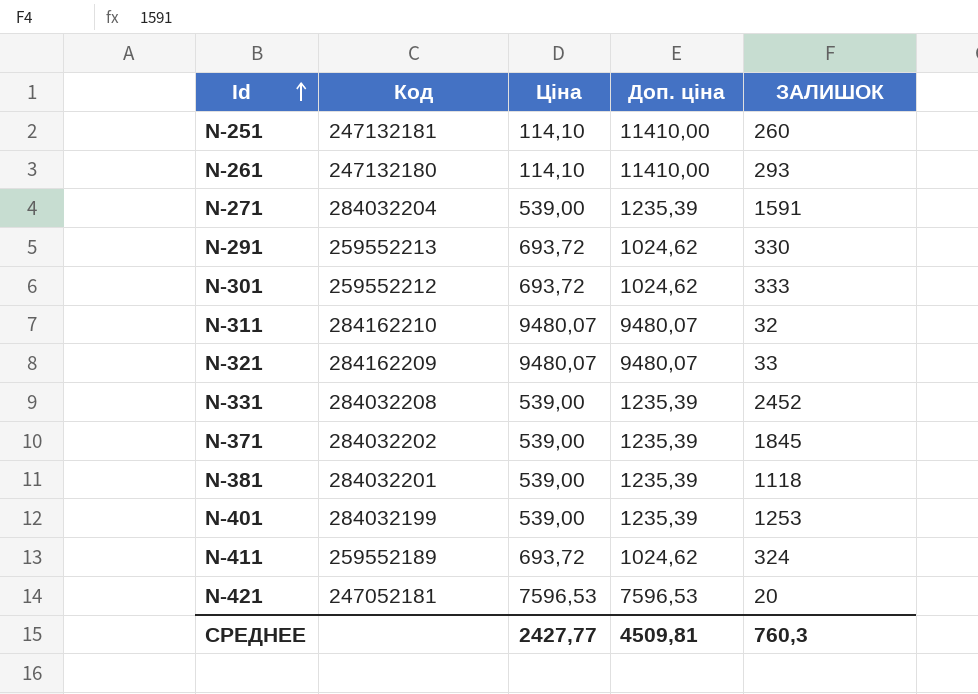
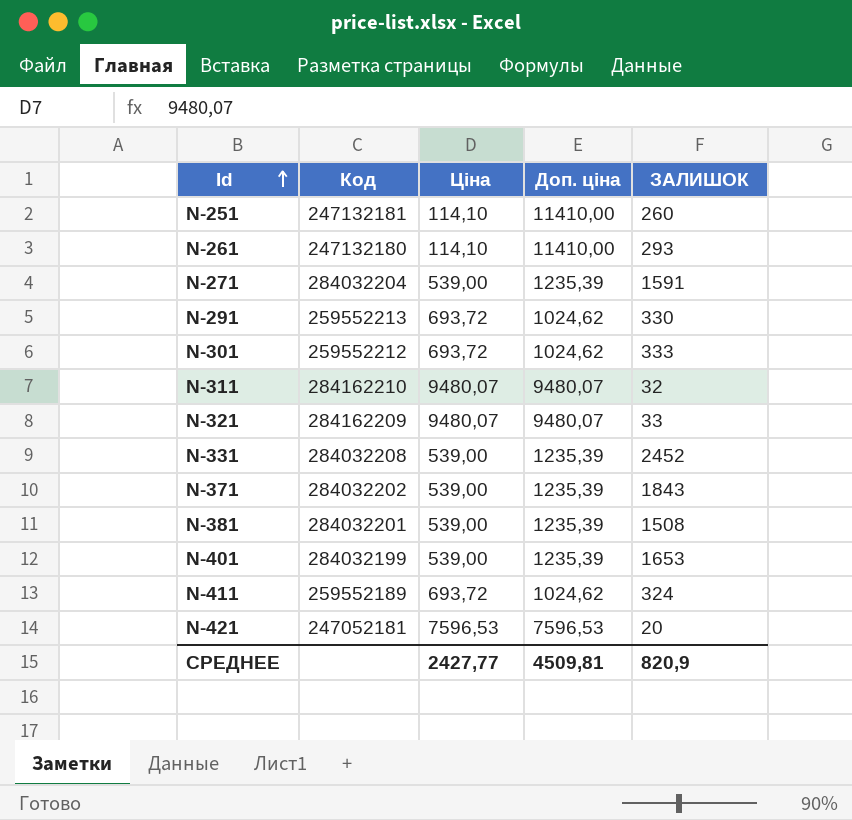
N-371 | ЗАЛИШОК: 1845 -> 1843
N-381 | ЗАЛИШОК: 1118 -> 1508
N-401 | ЗАЛИШОК: 1253 -> 1653
СРЕДНЕЕ | ЗАЛИШОК: 760,3 -> 820,9

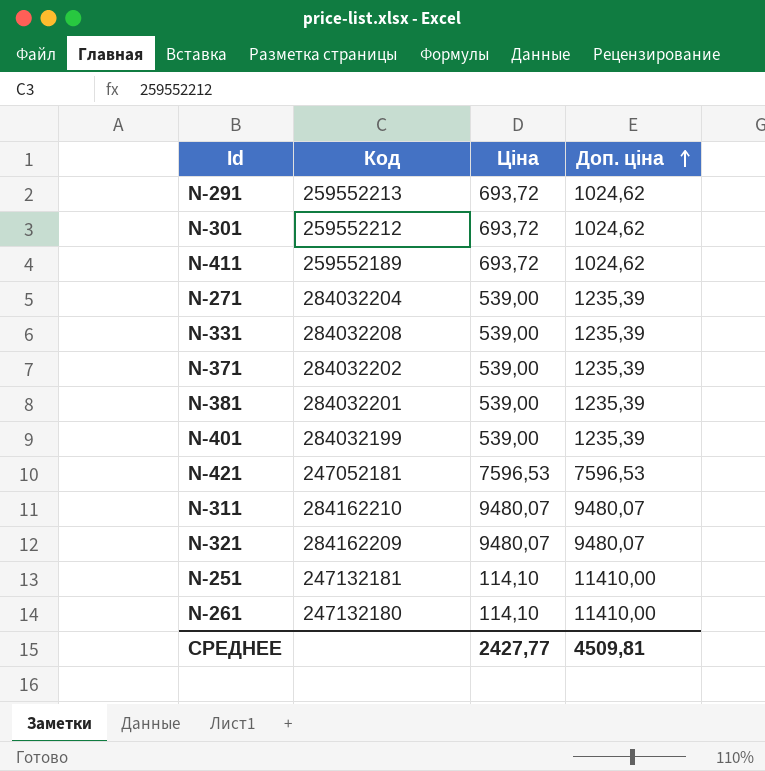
row order: Id ascending -> Доп. ціна ascending
column ЗАЛИШОК | position: 5 -> none

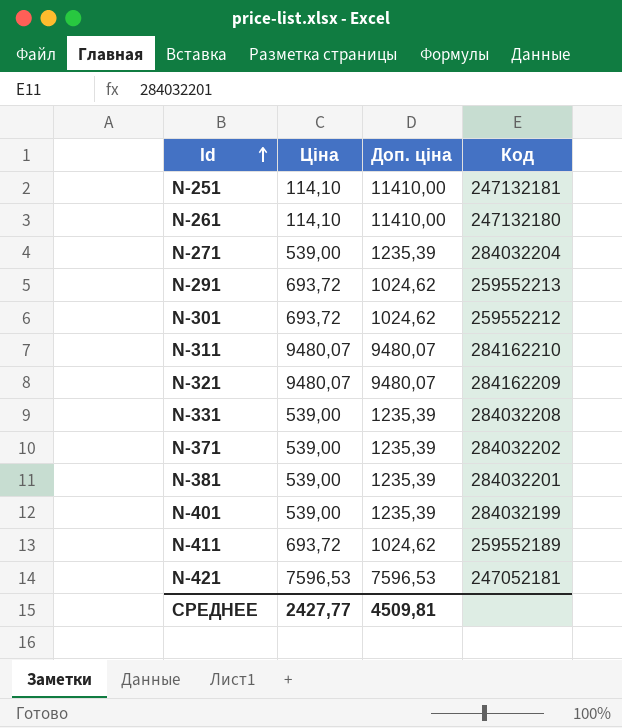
row order: Доп. ціна ascending -> Id ascending
column Код | position: 2 -> 4

